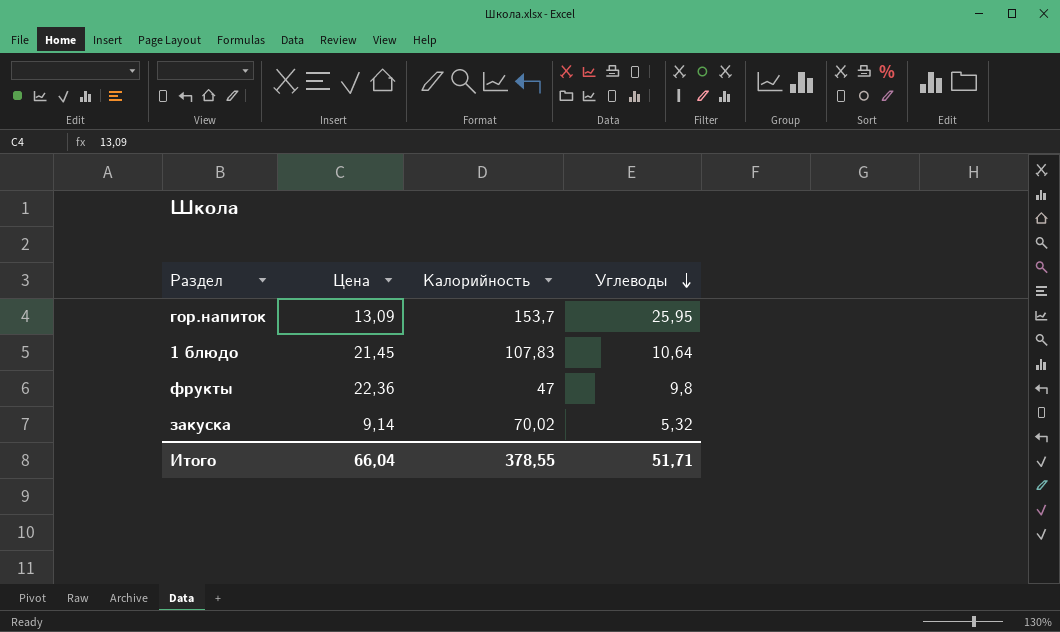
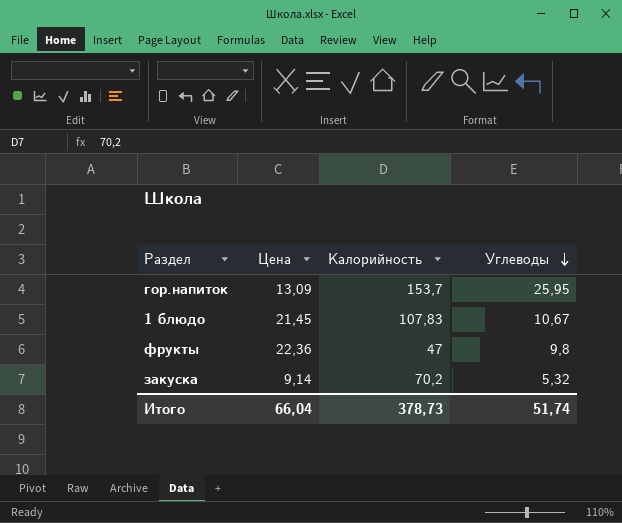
1 блюдо | Углеводы: 10,64 -> 10,67
закуска | Калорийность: 70,02 -> 70,2
Итого | Калорийность: 378,55 -> 378,73
Итого | Углеводы: 51,71 -> 51,74

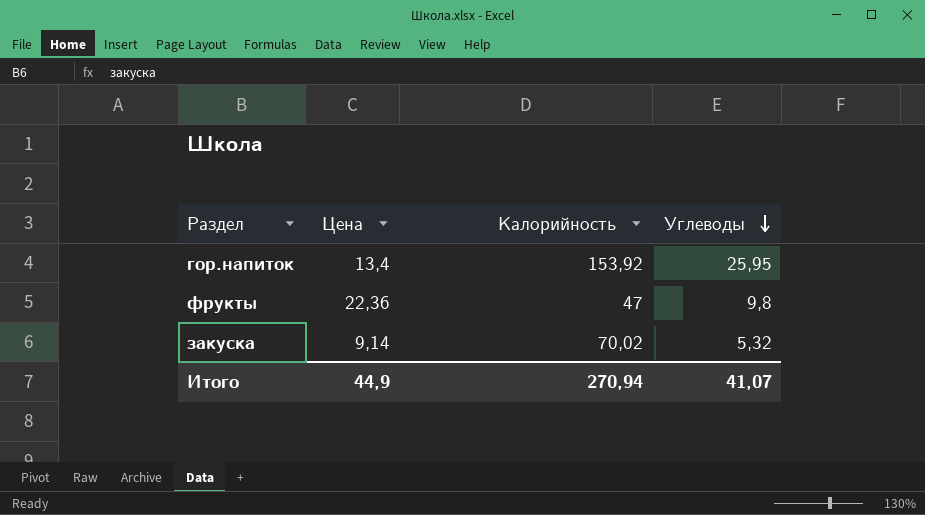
row 1 блюдо: 21,45 | 107,83 | 10,67 -> none
гор.напиток | Цена: 13,09 -> 13,4
гор.напиток | Калорийность: 153,7 -> 153,92
закуска | Калорийность: 70,2 -> 70,02
Итого | Цена: 66,04 -> 44,9
Итого | Калорийность: 378,73 -> 270,94
Итого | Углеводы: 51,74 -> 41,07

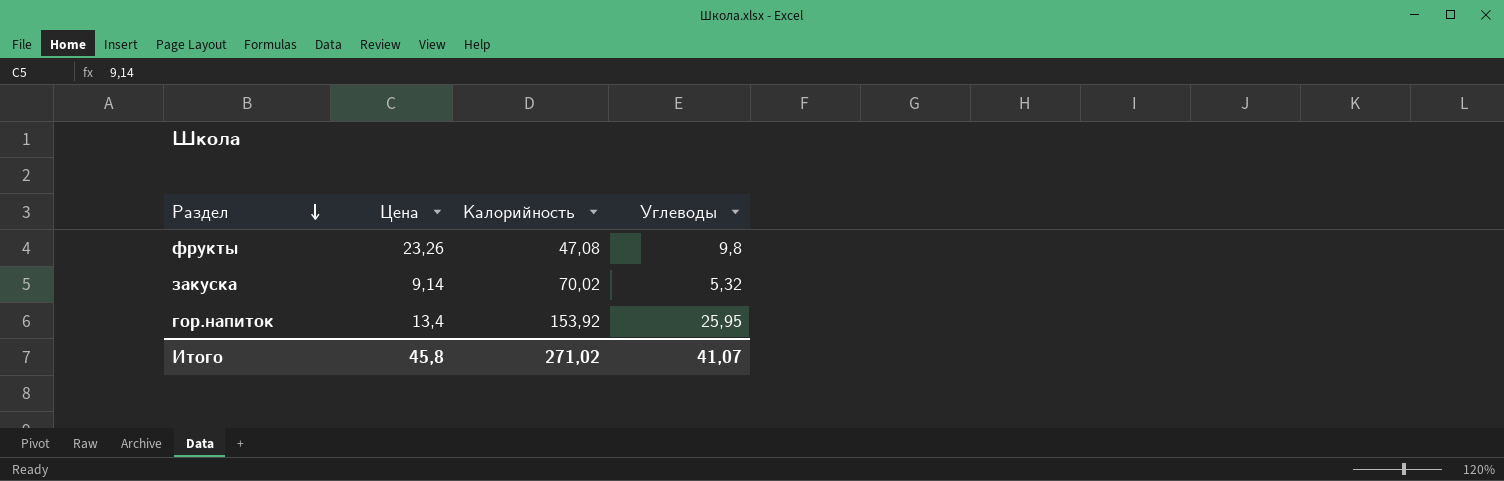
row order: Углеводы descending -> Раздел descending
фрукты | Цена: 22,36 -> 23,26
фрукты | Калорийность: 47 -> 47,08
Итого | Цена: 44,9 -> 45,8
Итого | Калорийность: 270,94 -> 271,02

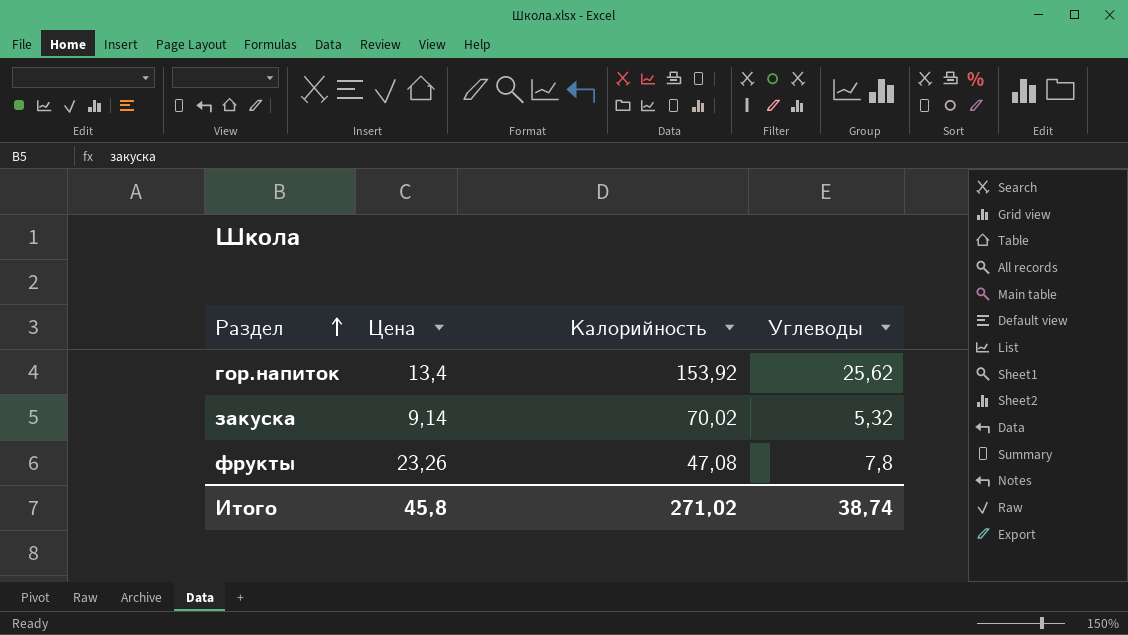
row order: Раздел descending -> Раздел ascending
гор.напиток | Углеводы: 25,95 -> 25,62
фрукты | Углеводы: 9,8 -> 7,8
Итого | Углеводы: 41,07 -> 38,74

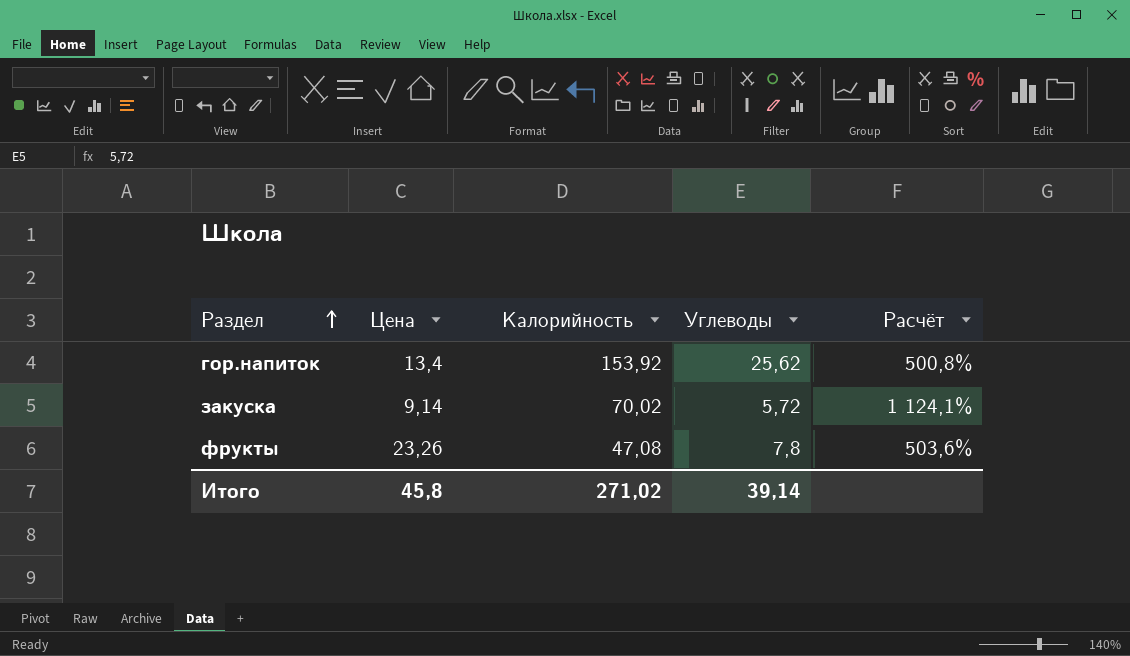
column Расчёт | formula: none -> ([Калорийность] - [Углеводы]) / [Углеводы]
закуска | Углеводы: 5,32 -> 5,72
Итого | Углеводы: 38,74 -> 39,14

